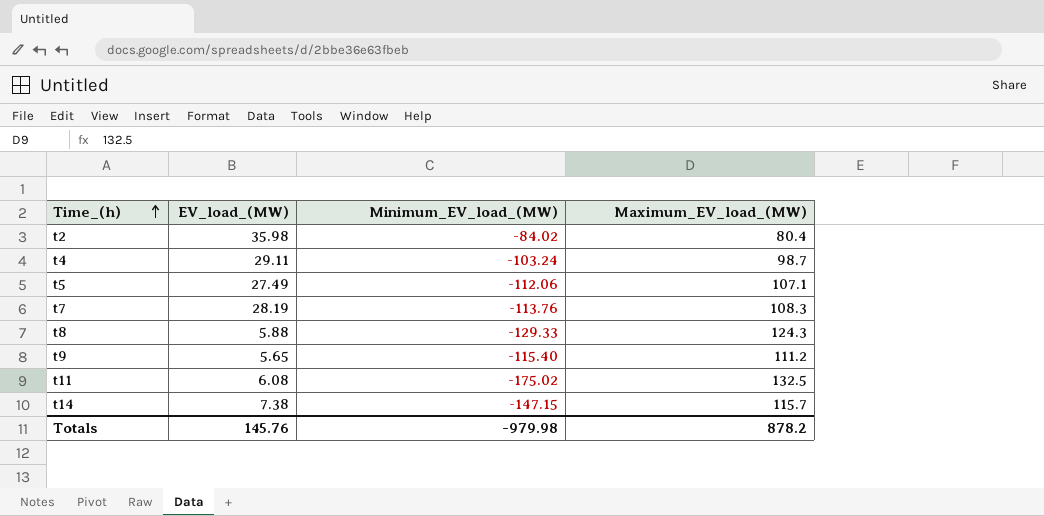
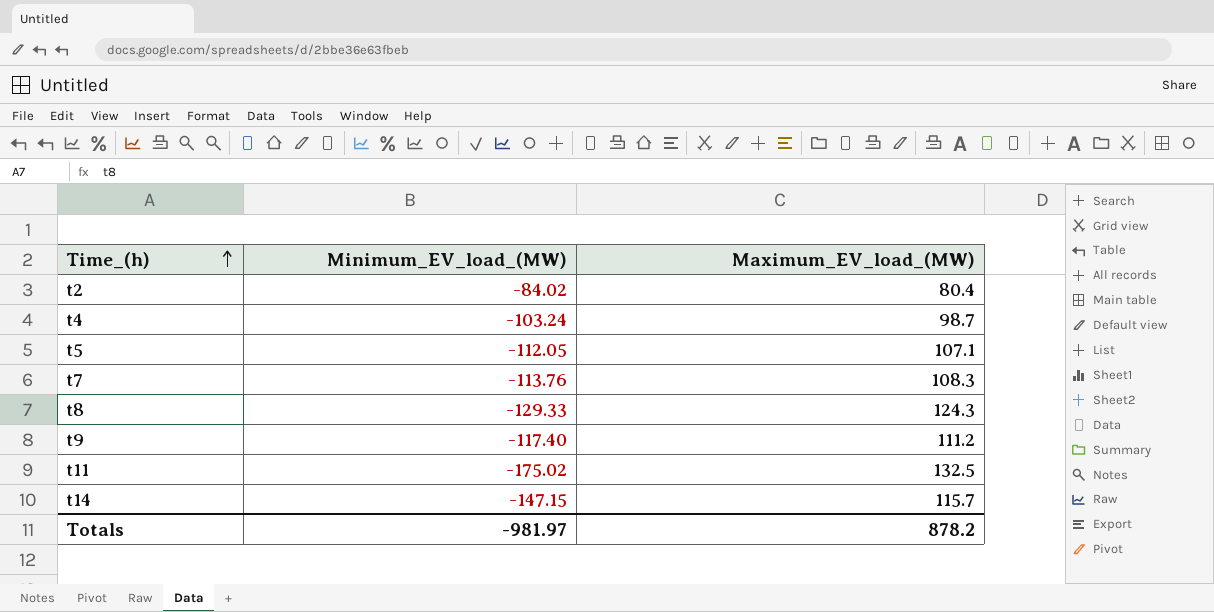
column EV_load_(MW) | position: 2 -> none
t5 | Minimum_EV_load_(MW): -112.06 -> -112.05
t9 | Minimum_EV_load_(MW): -115.40 -> -117.40
Totals | Minimum_EV_load_(MW): -979.98 -> -981.97

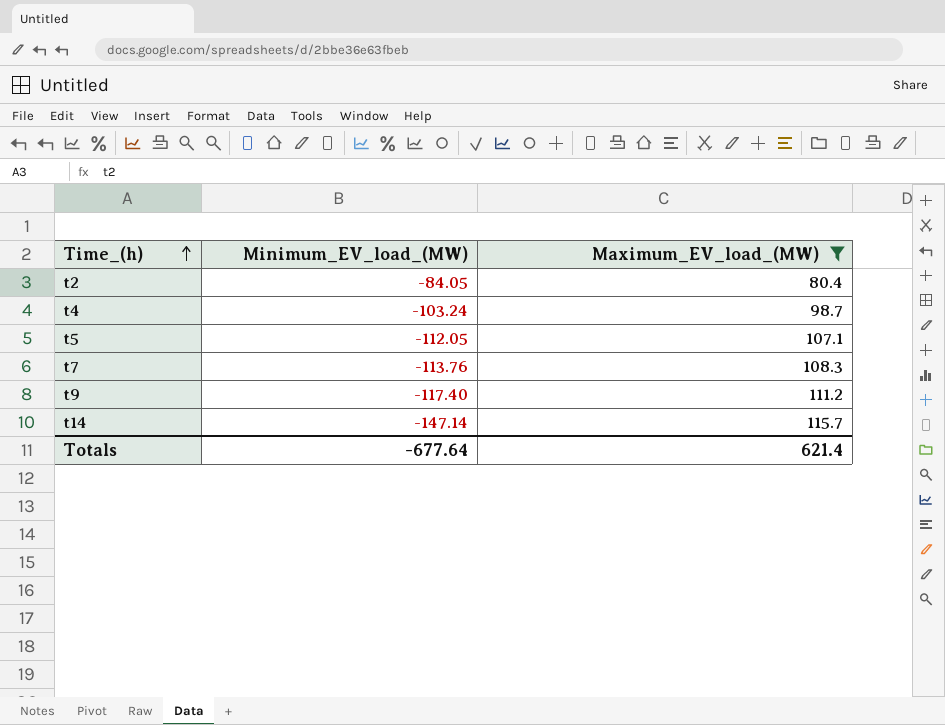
filter: none -> Maximum_EV_load_(MW) <= 115.7
t2 | Minimum_EV_load_(MW): -84.02 -> -84.05
t14 | Minimum_EV_load_(MW): -147.15 -> -147.14
Totals | Minimum_EV_load_(MW): -981.97 -> -677.64
Totals | Maximum_EV_load_(MW): 878.2 -> 621.4

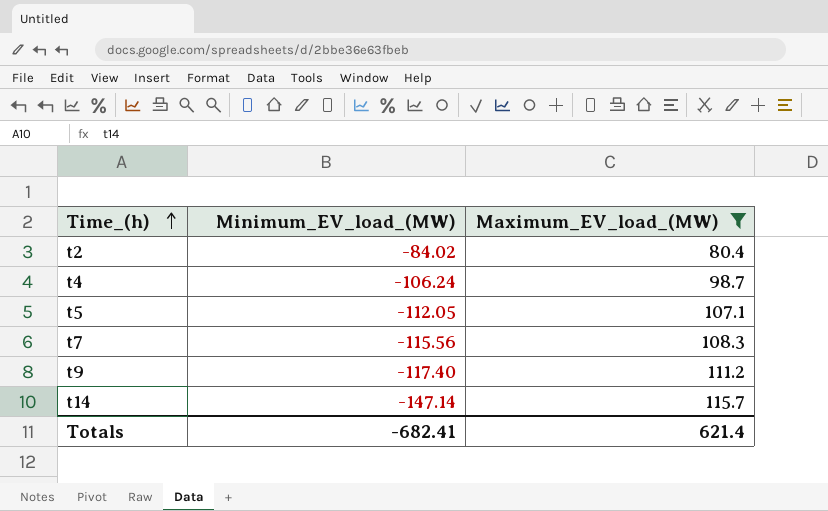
t2 | Minimum_EV_load_(MW): -84.05 -> -84.02
t4 | Minimum_EV_load_(MW): -103.24 -> -106.24
t7 | Minimum_EV_load_(MW): -113.76 -> -115.56
Totals | Minimum_EV_load_(MW): -677.64 -> -682.41

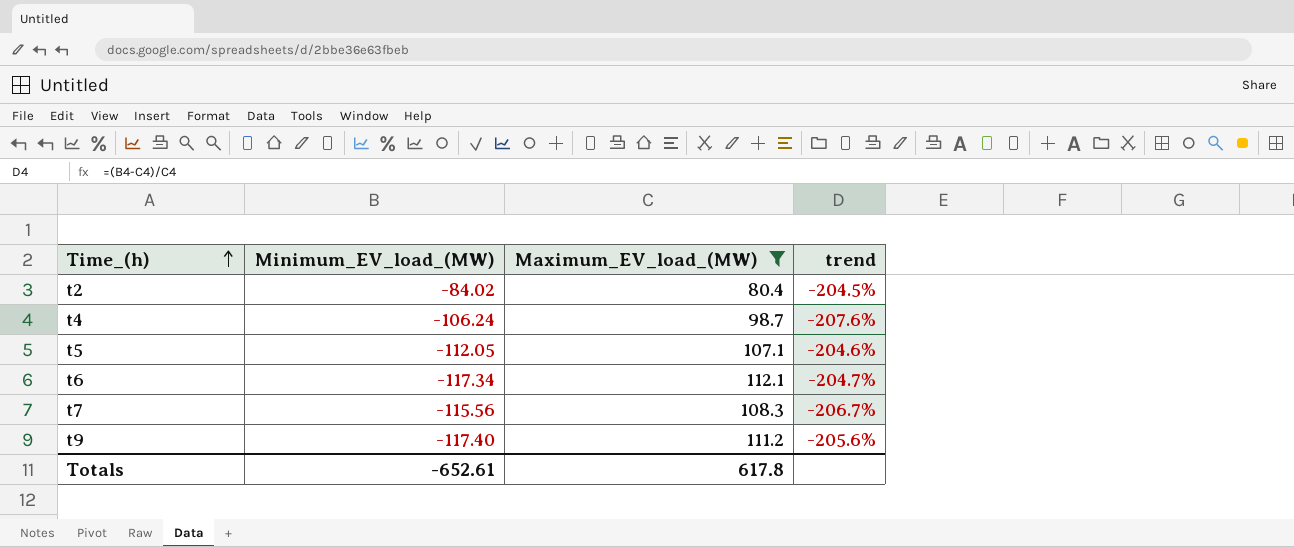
column trend | formula: none -> ([Minimum_EV_load_(MW)] - [Maximum_EV_load_(MW)]) / [Maximum_EV_load_(MW)]
row t14: -147.14 | 115.7 -> none
row t6: none -> -117.34 | 112.1 | -204.7%
Totals | Minimum_EV_load_(MW): -682.41 -> -652.61
Totals | Maximum_EV_load_(MW): 621.4 -> 617.8

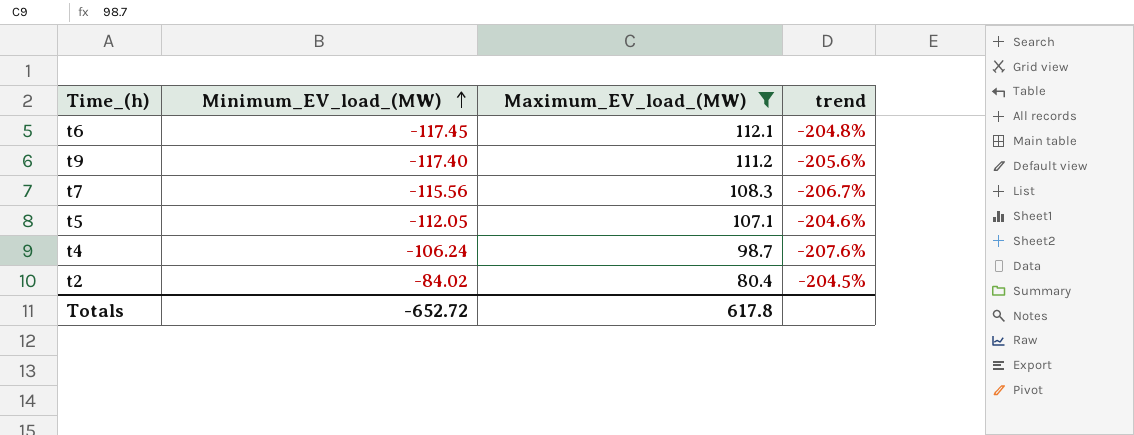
row order: Time_(h) ascending -> Minimum_EV_load_(MW) ascending
t6 | Minimum_EV_load_(MW): -117.34 -> -117.45
t6 | trend: -204.7% -> -204.8%
Totals | Minimum_EV_load_(MW): -652.61 -> -652.72

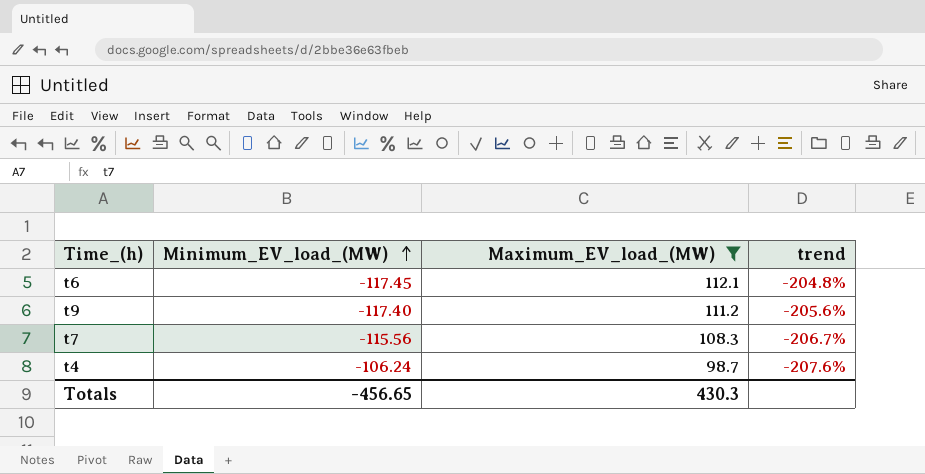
row t5: -112.05 | 107.1 | -204.6% -> none
row t2: -84.02 | 80.4 | -204.5% -> none
Totals | Minimum_EV_load_(MW): -652.72 -> -456.65
Totals | Maximum_EV_load_(MW): 617.8 -> 430.3

